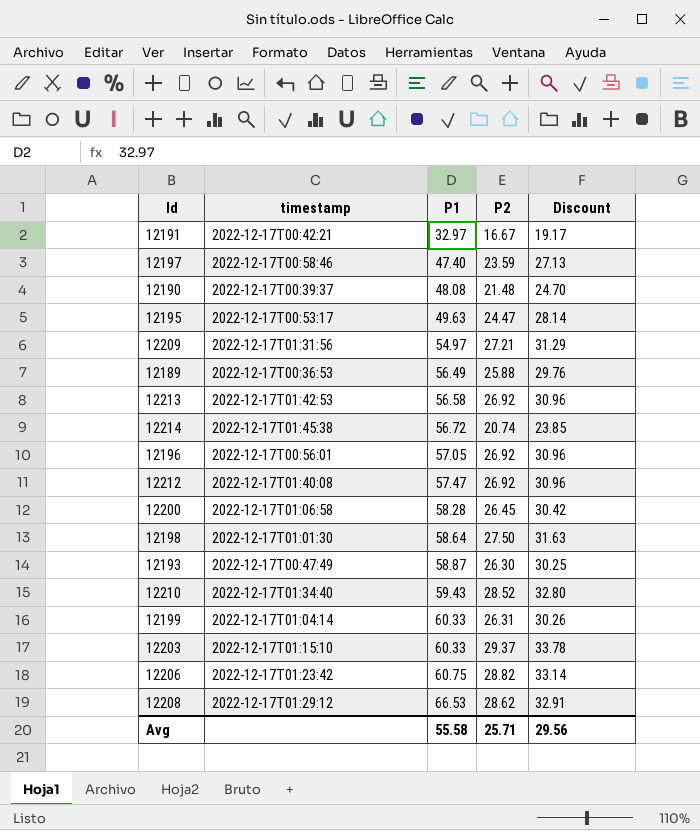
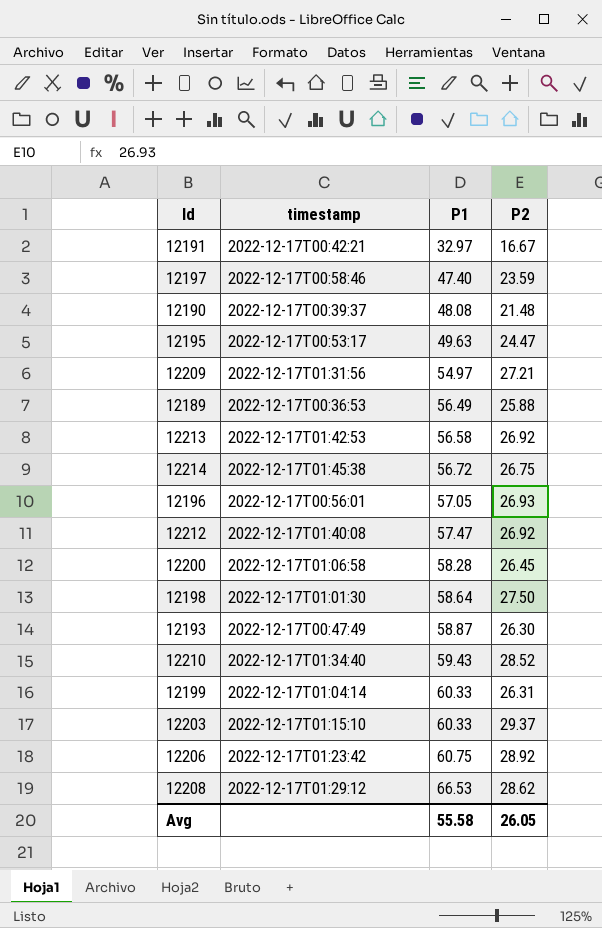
column Discount | formula: [P2] * 1.15 -> none
12214 | P2: 20.74 -> 26.75
12196 | P2: 26.92 -> 26.93
12206 | P2: 28.82 -> 28.92
Avg | P2: 25.71 -> 26.05

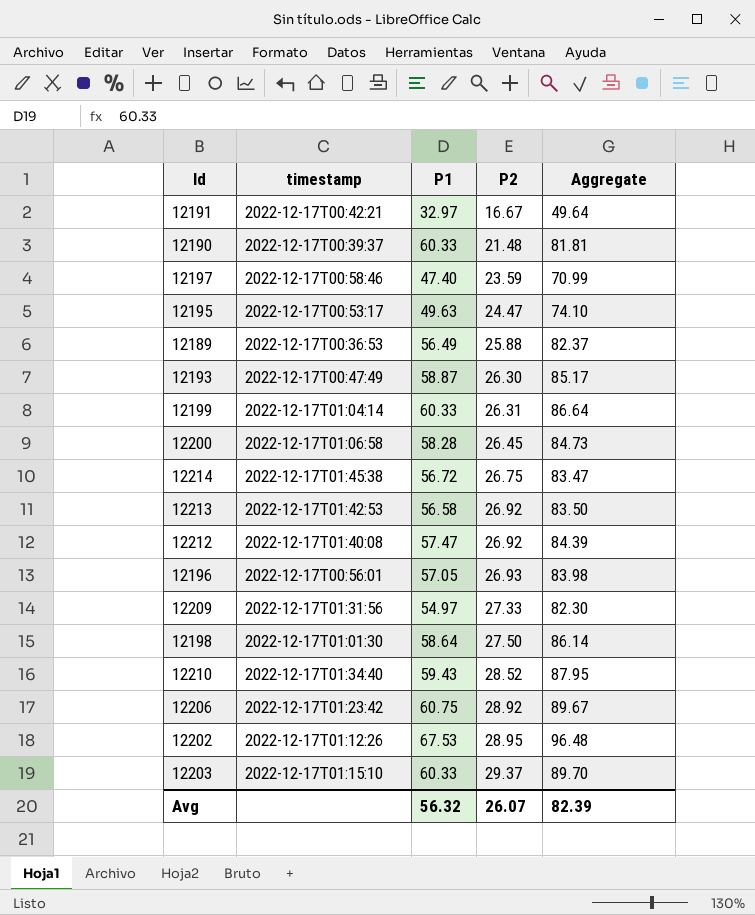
row order: P1 ascending -> P2 ascending
column Aggregate | formula: none -> [P1] + [P2]
row 12208: 2022-12-17T01:29:12 | 66.53 | 28.62 -> none
12190 | P1: 48.08 -> 60.33
12209 | P2: 27.21 -> 27.33
row 12202: none -> 2022-12-17T01:12:26 | 67.53 | 28.95 | 96.48
Avg | P1: 55.58 -> 56.32
Avg | P2: 26.05 -> 26.07

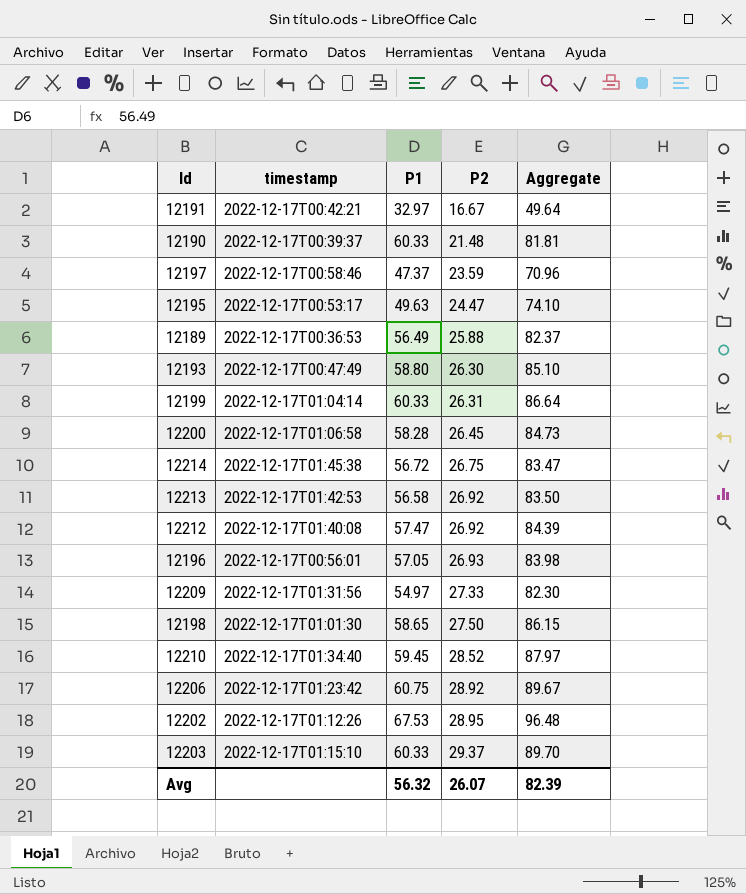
12197 | P1: 47.40 -> 47.37
12197 | Aggregate: 70.99 -> 70.96
12193 | P1: 58.87 -> 58.80
12193 | Aggregate: 85.17 -> 85.10
12198 | P1: 58.64 -> 58.65
12198 | Aggregate: 86.14 -> 86.15
12210 | P1: 59.43 -> 59.45
12210 | Aggregate: 87.95 -> 87.97

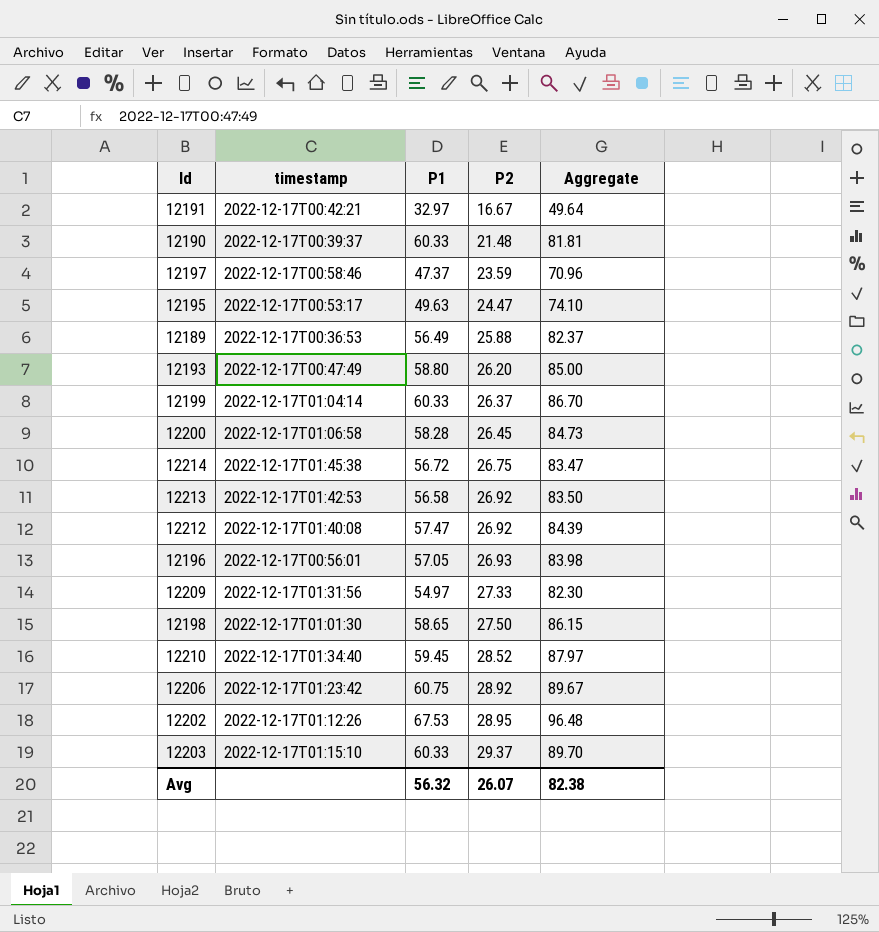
12193 | P2: 26.30 -> 26.20
12193 | Aggregate: 85.10 -> 85.00
12199 | P2: 26.31 -> 26.37
12199 | Aggregate: 86.64 -> 86.70
Avg | Aggregate: 82.39 -> 82.38

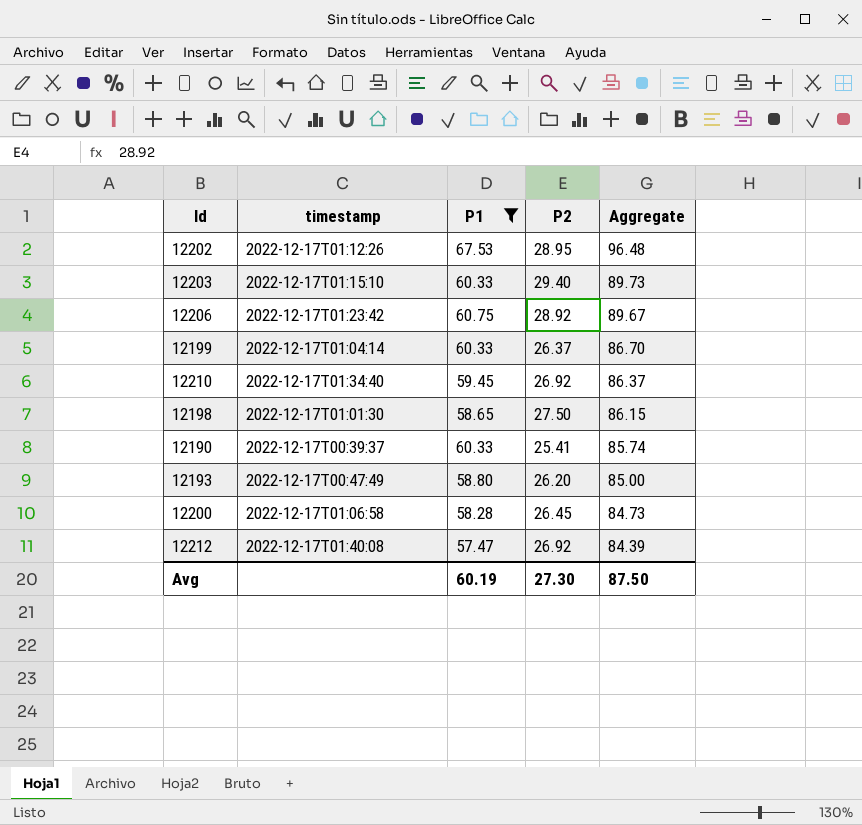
filter: none -> P1 >= 57.47
row order: P2 ascending -> Aggregate descending
12203 | P2: 29.37 -> 29.40
12203 | Aggregate: 89.70 -> 89.73
12210 | P2: 28.52 -> 26.92
12210 | Aggregate: 87.97 -> 86.37
12190 | P2: 21.48 -> 25.41
12190 | Aggregate: 81.81 -> 85.74
Avg | P1: 56.32 -> 60.19
Avg | P2: 26.07 -> 27.30
Avg | Aggregate: 82.38 -> 87.50

